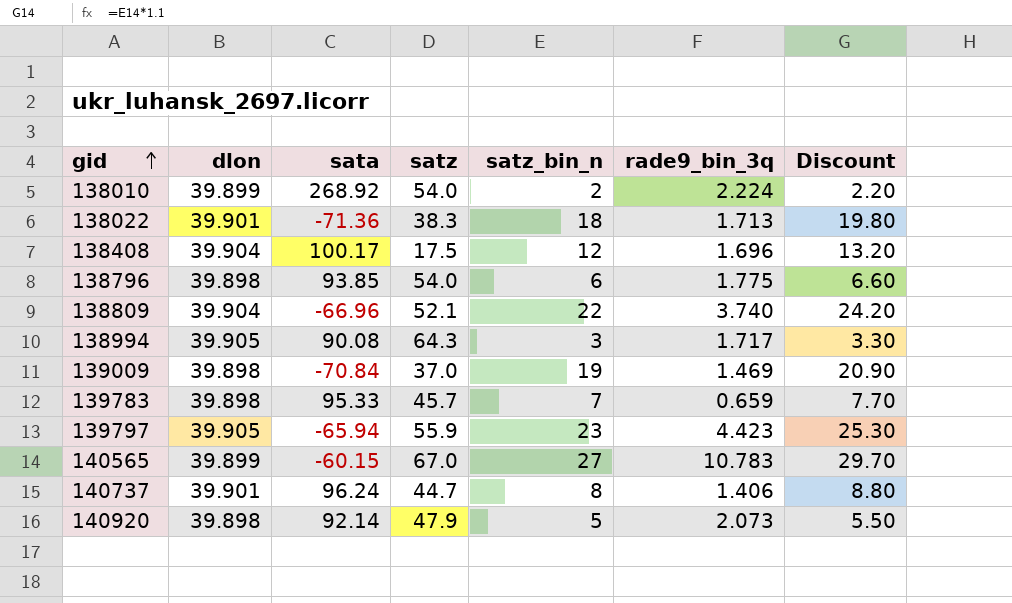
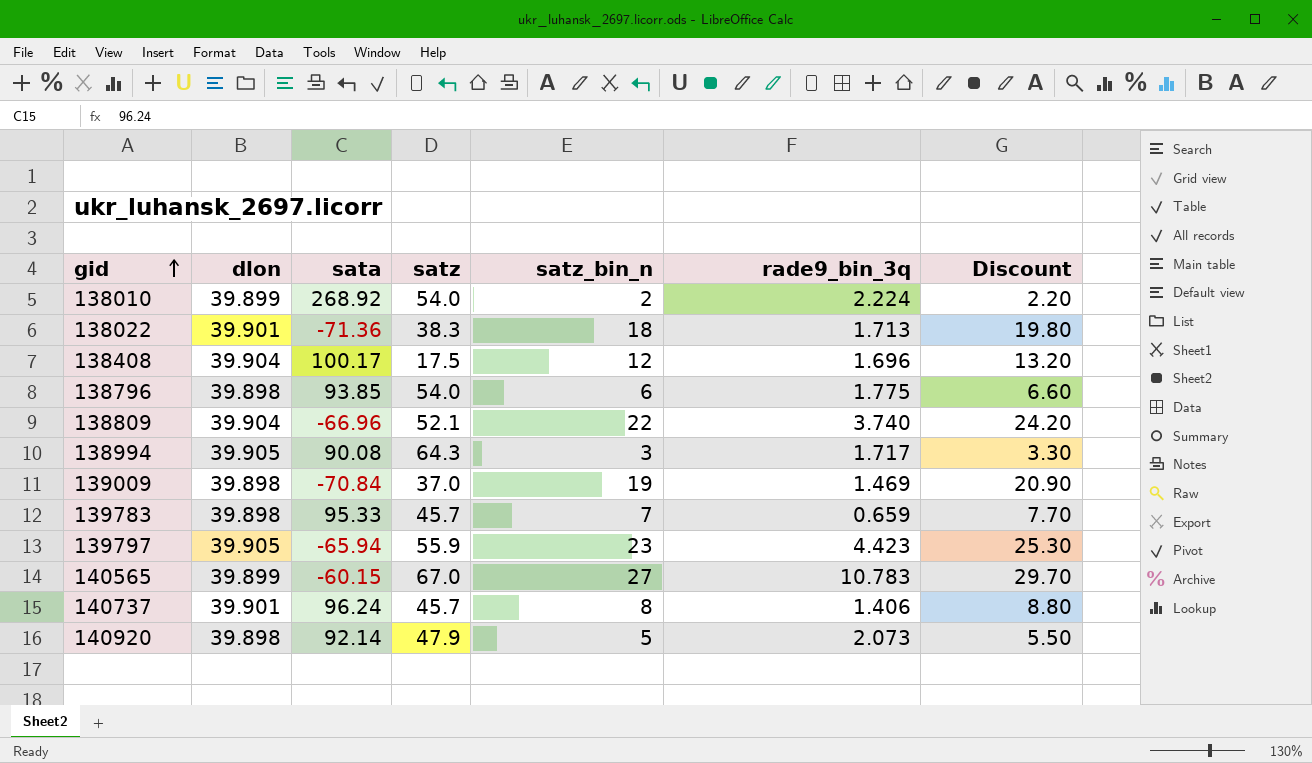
140737 | satz: 44.7 -> 45.7

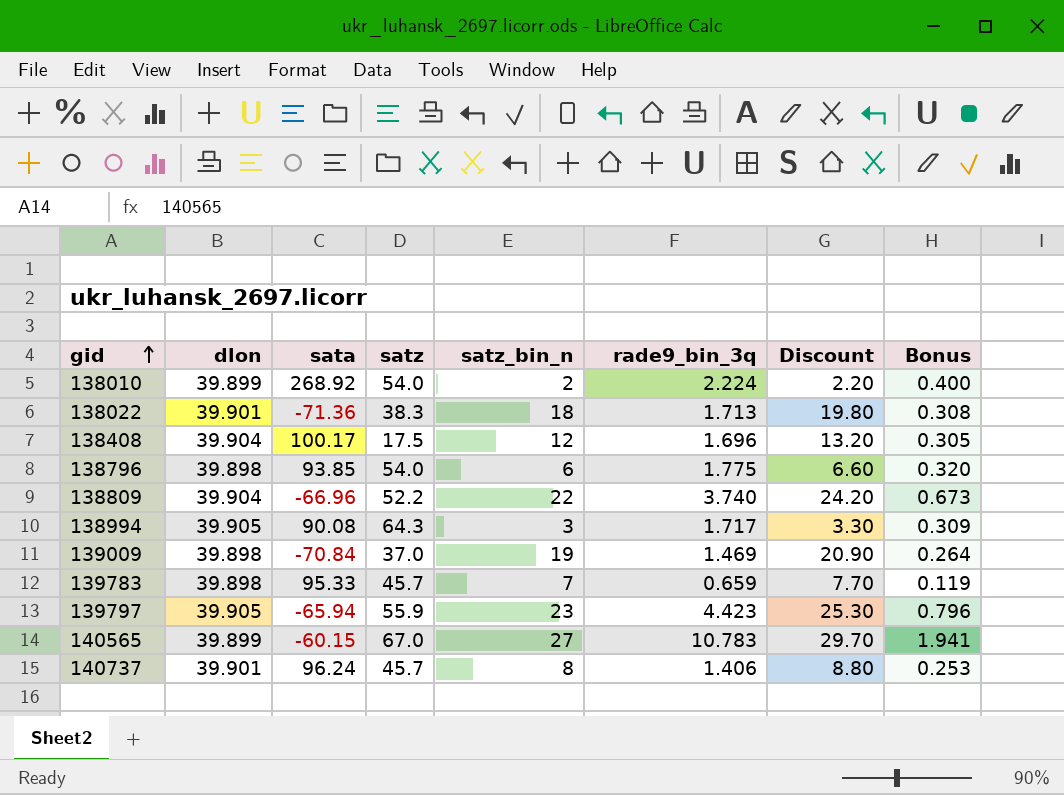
column Bonus | formula: none -> [rade9_bin_3q] * 0.18
row 140920: 39.898 | 92.14 | 47.9 | 5 | 2.073 | 5.50 -> none
138809 | satz: 52.1 -> 52.2

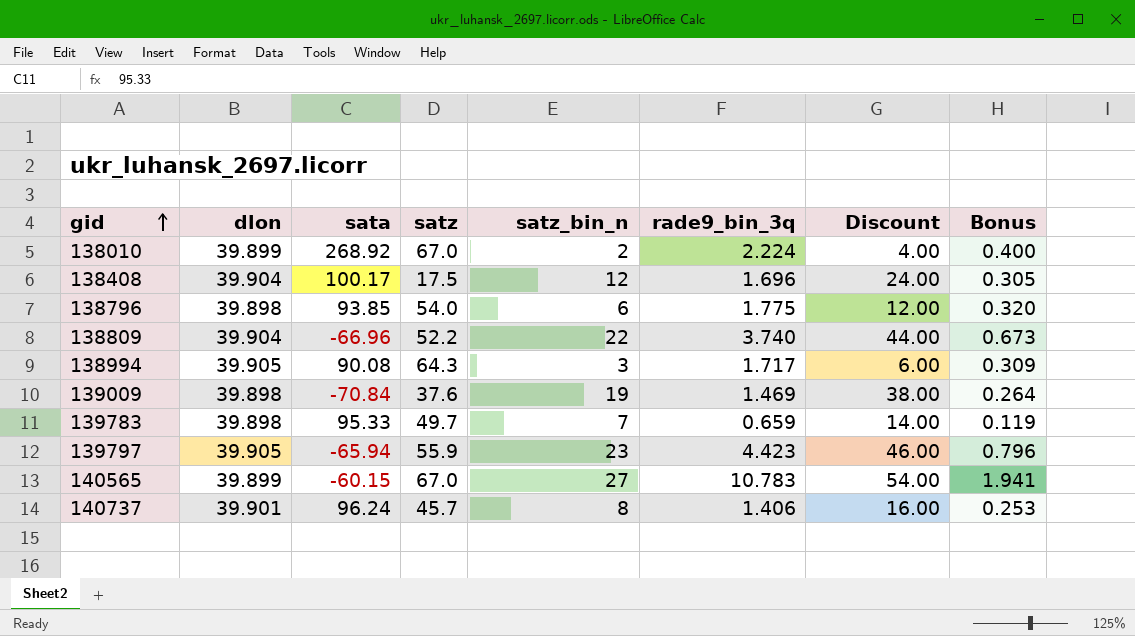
column Discount | formula: [satz_bin_n] * 1.1 -> [satz_bin_n] * 2
row 138022: 39.901 | -71.36 | 38.3 | 18 | 1.713 | 19.80 | 0.308 -> none
138010 | satz: 54.0 -> 67.0
139009 | satz: 37.0 -> 37.6
139783 | satz: 45.7 -> 49.7

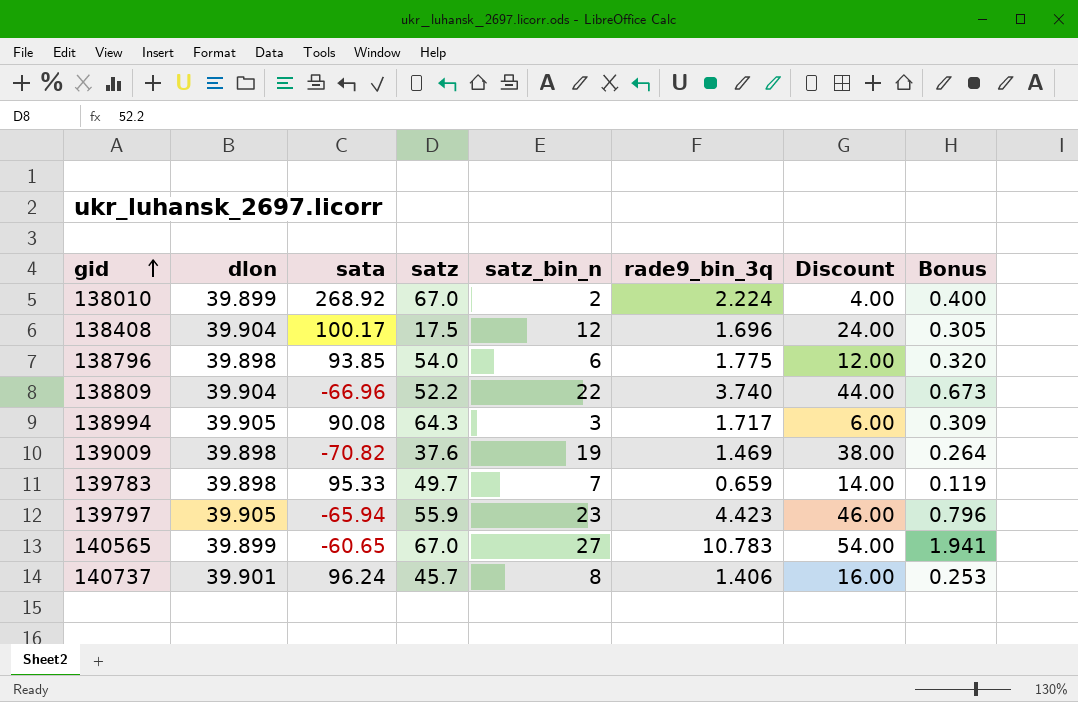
139009 | sata: -70.84 -> -70.82
140565 | sata: -60.15 -> -60.65

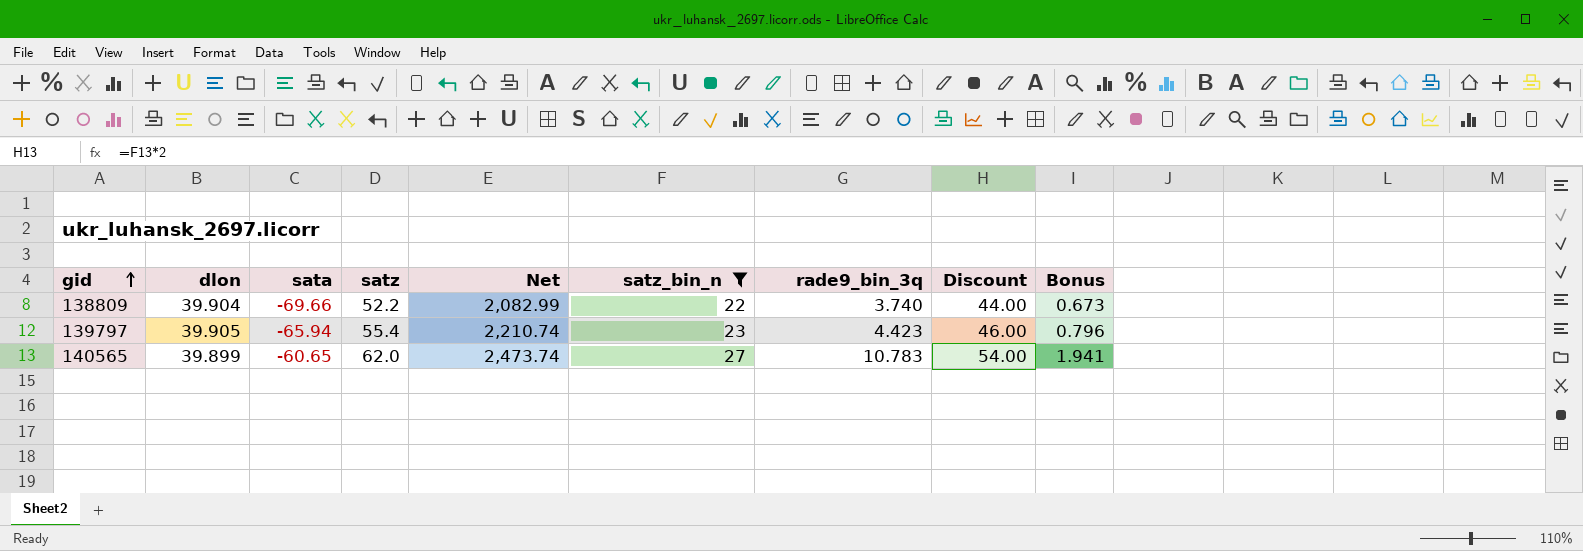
filter: none -> satz_bin_n >= 22
column Net | formula: none -> [dlon] * [satz]
138809 | sata: -66.96 -> -69.66
139797 | satz: 55.9 -> 55.4
140565 | satz: 67.0 -> 62.0

